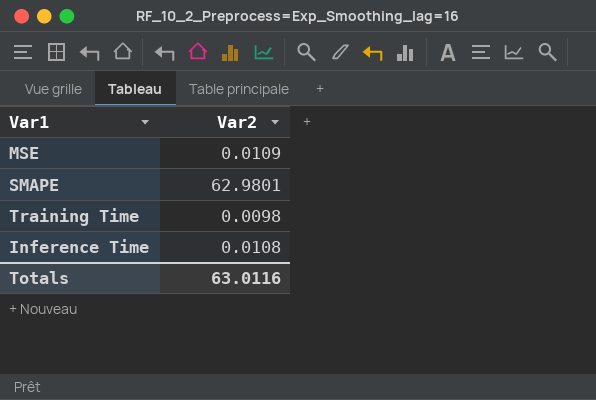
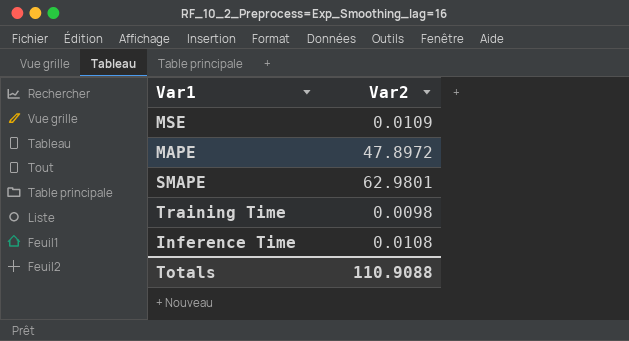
row MAPE: none -> 47.8972
Totals | Var2: 63.0116 -> 110.9088

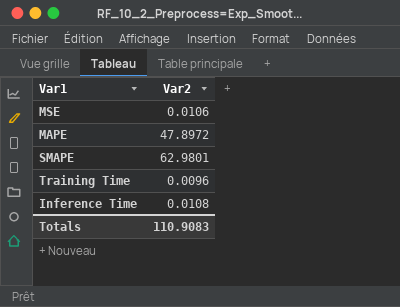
MSE | Var2: 0.0109 -> 0.0106
Training Time | Var2: 0.0098 -> 0.0096
Totals | Var2: 110.9088 -> 110.9083

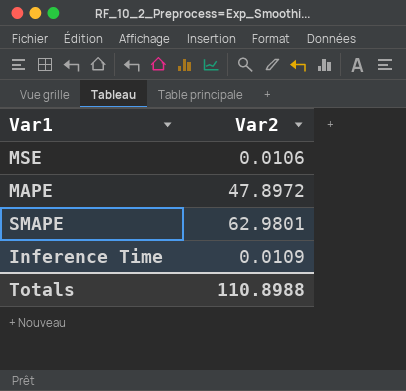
row Training Time: 0.0096 -> none
Inference Time | Var2: 0.0108 -> 0.0109
Totals | Var2: 110.9083 -> 110.8988

